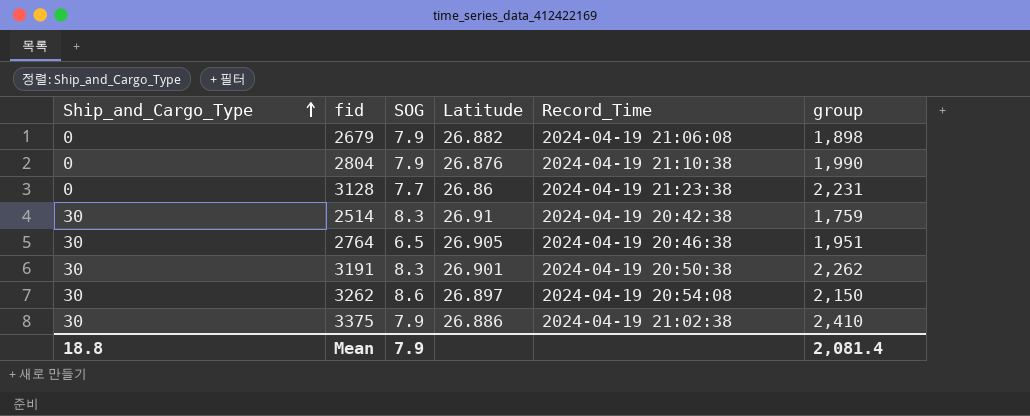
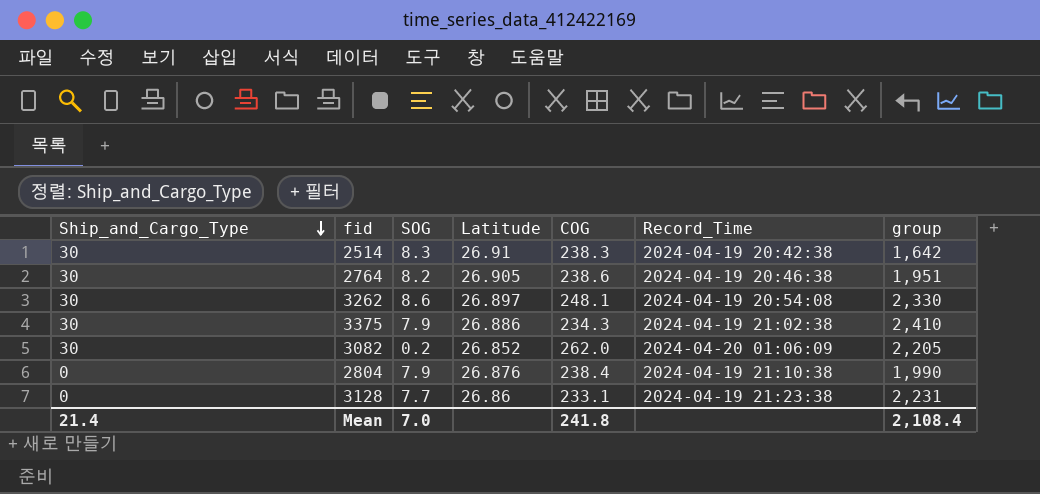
row order: Ship_and_Cargo_Type ascending -> Ship_and_Cargo_Type descending
column COG | position: none -> 5
row 2679: 0 | 7.9 | 26.882 | 2024-04-19 21:06:08 | 1,898 -> none
row 3191: 30 | 8.3 | 26.901 | 2024-04-19 20:50:38 | 2,262 -> none
2514 | group: 1,759 -> 1,642
2764 | SOG: 6.5 -> 8.2
3262 | group: 2,150 -> 2,330
row 3082: none -> 30 | 0.2 | 26.852 | 262.0 | 2024-04-20 01:06:09 | 2,205
Mean | Ship_and_Cargo_Type: 18.8 -> 21.4
Mean | SOG: 7.9 -> 7.0
Mean | group: 2,081.4 -> 2,108.4

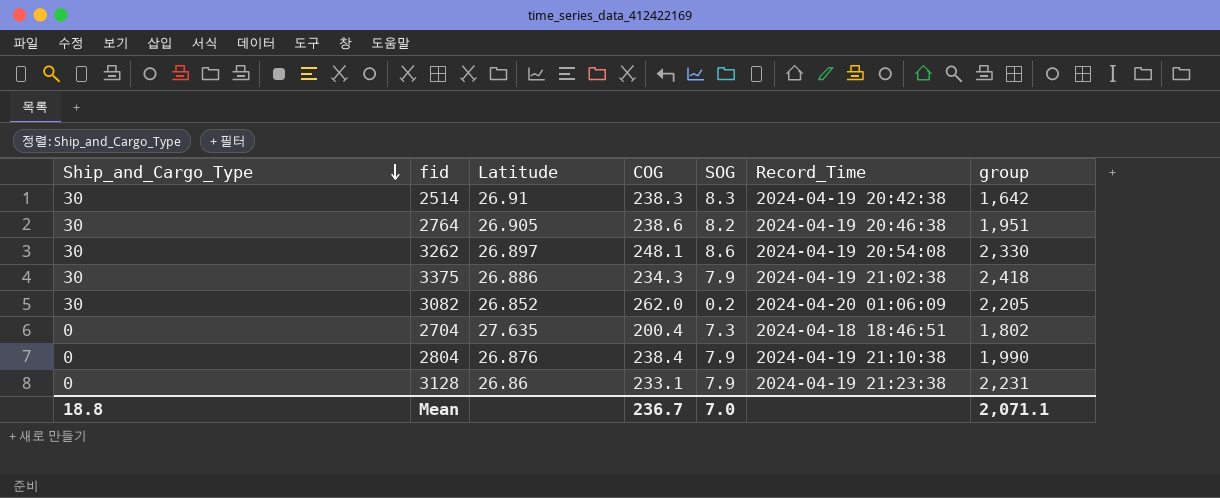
column SOG | position: 3 -> 5
3375 | group: 2,410 -> 2,418
row 2704: none -> 0 | 27.635 | 200.4 | 7.3 | 2024-04-18 18:46:51 | 1,802
3128 | SOG: 7.7 -> 7.9
Mean | Ship_and_Cargo_Type: 21.4 -> 18.8
Mean | COG: 241.8 -> 236.7
Mean | group: 2,108.4 -> 2,071.1

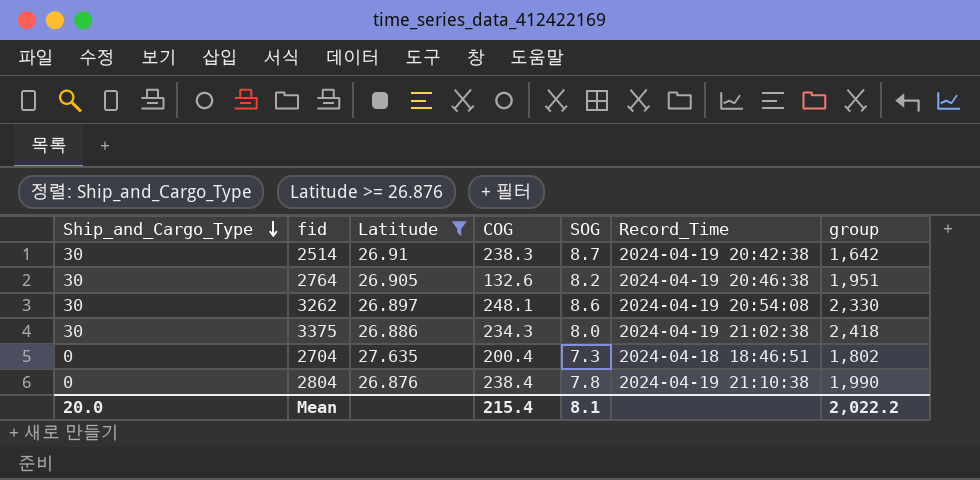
filter: none -> Latitude >= 26.876
2514 | SOG: 8.3 -> 8.7
2764 | COG: 238.6 -> 132.6
3375 | SOG: 7.9 -> 8.0
2804 | SOG: 7.9 -> 7.8
Mean | Ship_and_Cargo_Type: 18.8 -> 20.0
Mean | COG: 236.7 -> 215.4
Mean | SOG: 7.0 -> 8.1
Mean | group: 2,071.1 -> 2,022.2

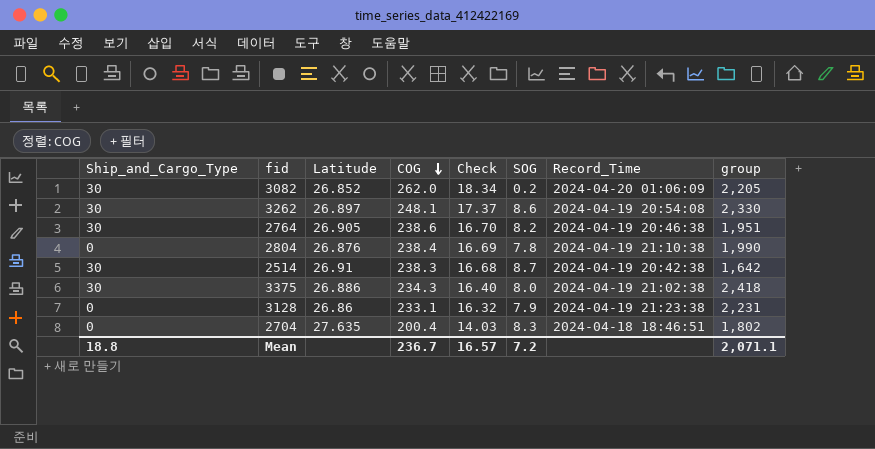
filter: Latitude >= 26.876 -> none
row order: Ship_and_Cargo_Type descending -> COG descending
column Check | formula: none -> [COG] * 0.07
2764 | COG: 132.6 -> 238.6
2704 | SOG: 7.3 -> 8.3
Mean | Ship_and_Cargo_Type: 20.0 -> 18.8
Mean | COG: 215.4 -> 236.7
Mean | SOG: 8.1 -> 7.2
Mean | group: 2,022.2 -> 2,071.1

